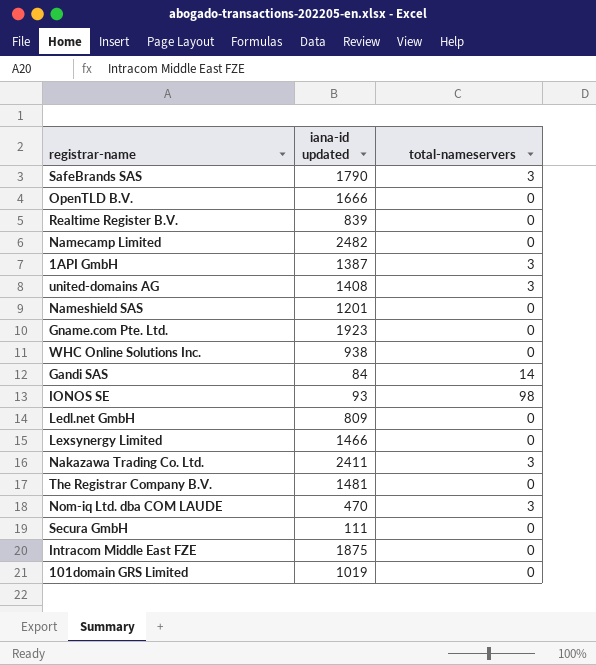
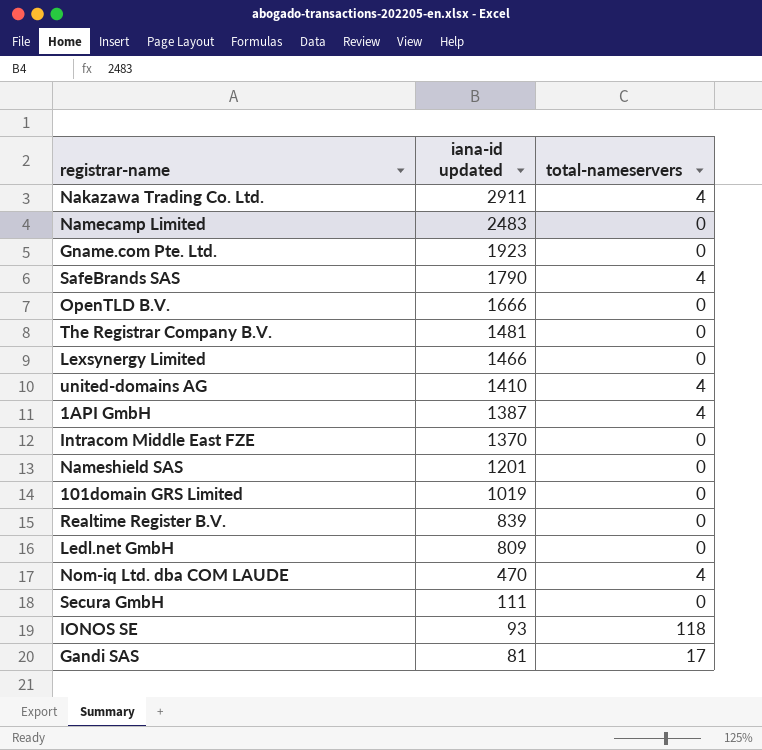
row order: none -> iana-id updated descending
row WHC Online Solutions Inc.: 938 | 0 -> none
Nakazawa Trading Co. Ltd. | iana-id updated: 2411 -> 2911
Nakazawa Trading Co. Ltd. | total-nameservers: 3 -> 4
Namecamp Limited | iana-id updated: 2482 -> 2483
SafeBrands SAS | total-nameservers: 3 -> 4
united-domains AG | iana-id updated: 1408 -> 1410
united-domains AG | total-nameservers: 3 -> 4
1API GmbH | total-nameservers: 3 -> 4
Intracom Middle East FZE | iana-id updated: 1875 -> 1370
Nom-iq Ltd. dba COM LAUDE | total-nameservers: 3 -> 4
IONOS SE | total-nameservers: 98 -> 118
Gandi SAS | iana-id updated: 84 -> 81
Gandi SAS | total-nameservers: 14 -> 17

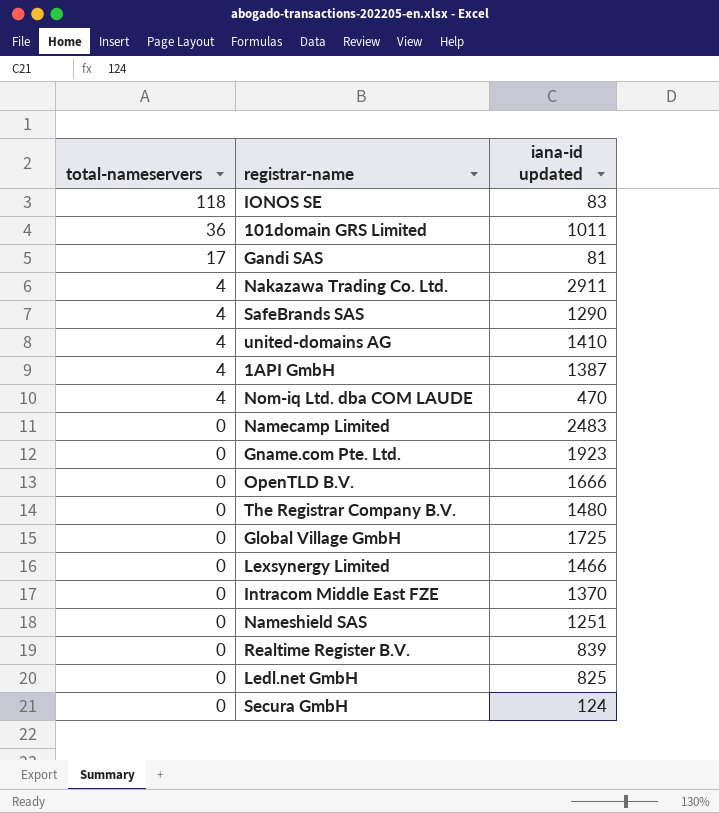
row order: iana-id updated descending -> total-nameservers descending
column total-nameservers | position: 3 -> 1
IONOS SE | iana-id updated: 93 -> 83
101domain GRS Limited | total-nameservers: 0 -> 36
101domain GRS Limited | iana-id updated: 1019 -> 1011
SafeBrands SAS | iana-id updated: 1790 -> 1290
The Registrar Company B.V. | iana-id updated: 1481 -> 1480
row Global Village GmbH: none -> 0 | 1725
Nameshield SAS | iana-id updated: 1201 -> 1251
Ledl.net GmbH | iana-id updated: 809 -> 825
Secura GmbH | iana-id updated: 111 -> 124

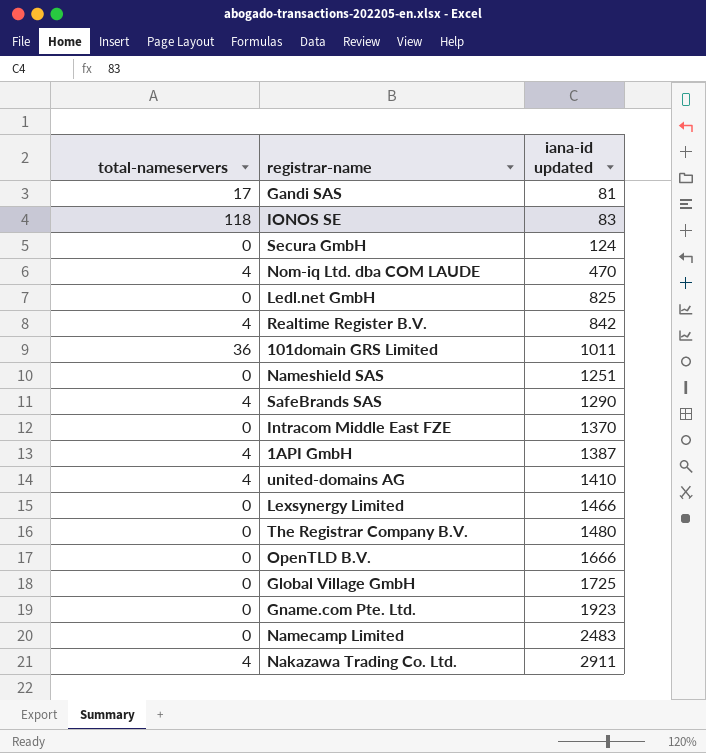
row order: total-nameservers descending -> iana-id updated ascending
Realtime Register B.V. | total-nameservers: 0 -> 4
Realtime Register B.V. | iana-id updated: 839 -> 842

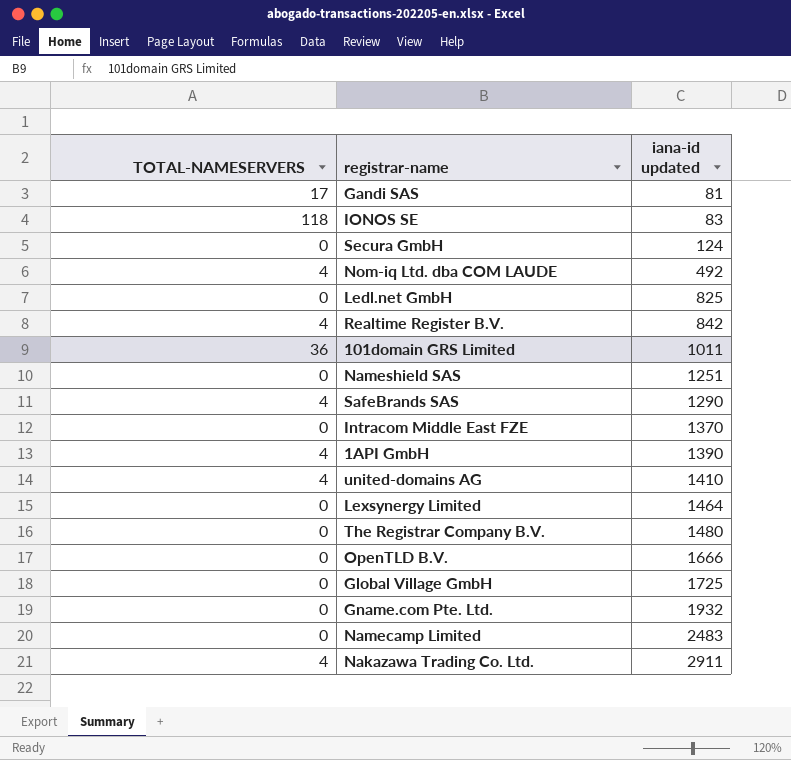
column name: total-nameservers -> TOTAL-NAMESERVERS
Nom-iq Ltd. dba COM LAUDE | iana-id updated: 470 -> 492
1API GmbH | iana-id updated: 1387 -> 1390
Lexsynergy Limited | iana-id updated: 1466 -> 1464
Gname.com Pte. Ltd. | iana-id updated: 1923 -> 1932

